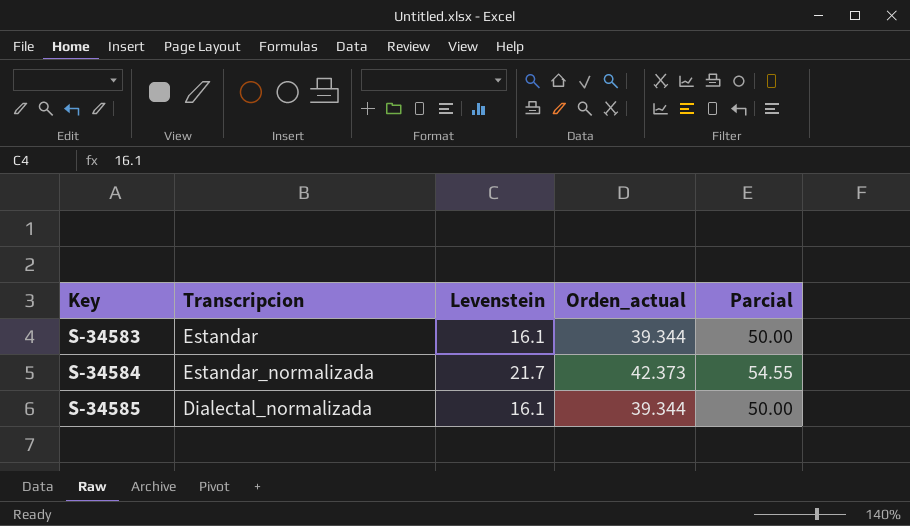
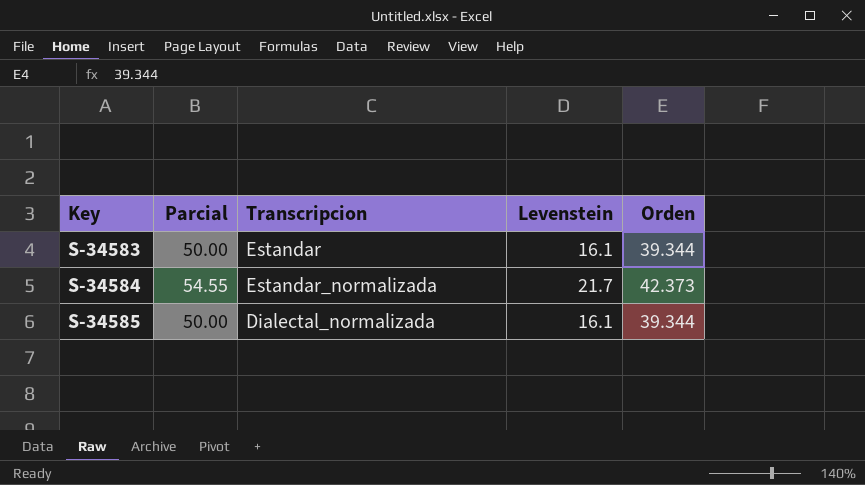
column Parcial | position: 5 -> 2
column name: Orden_actual -> Orden

